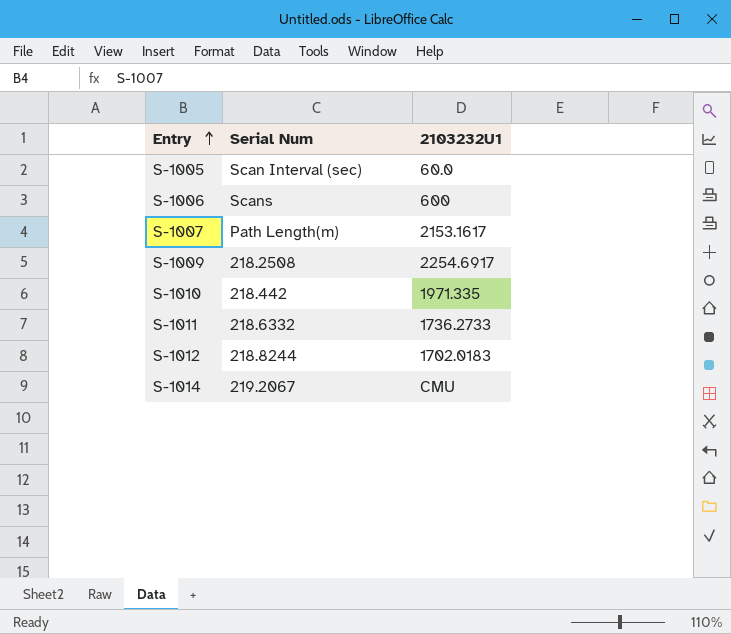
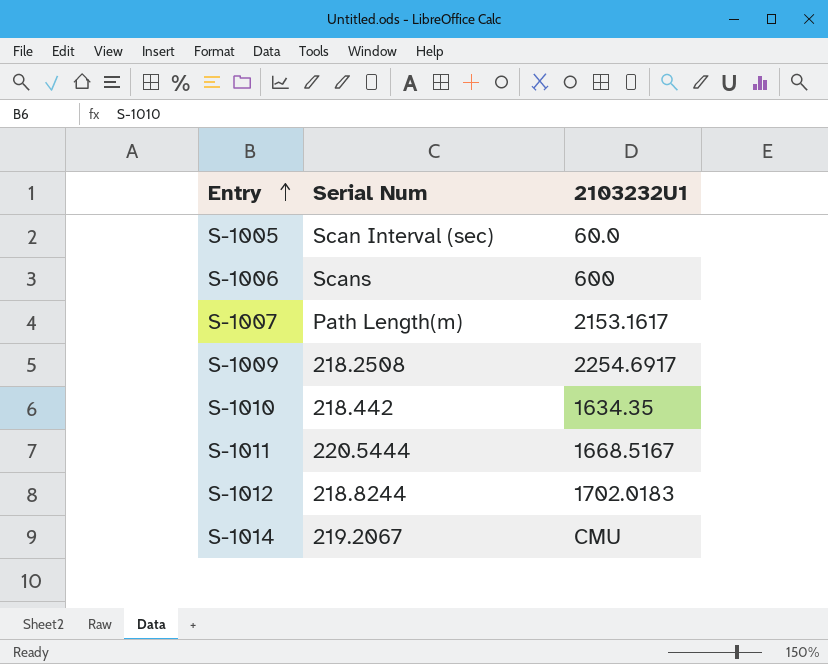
S-1010 | 2103232U1: 1971.335 -> 1634.35
S-1011 | Serial Num: 218.6332 -> 220.5444
S-1011 | 2103232U1: 1736.2733 -> 1668.5167

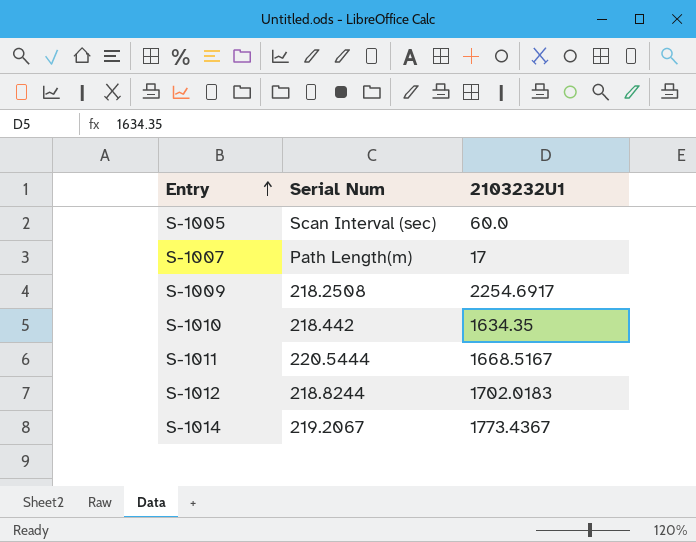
row S-1006: Scans | 600 -> none
S-1007 | 2103232U1: 2153.1617 -> 17
S-1014 | 2103232U1: CMU -> 1773.4367

